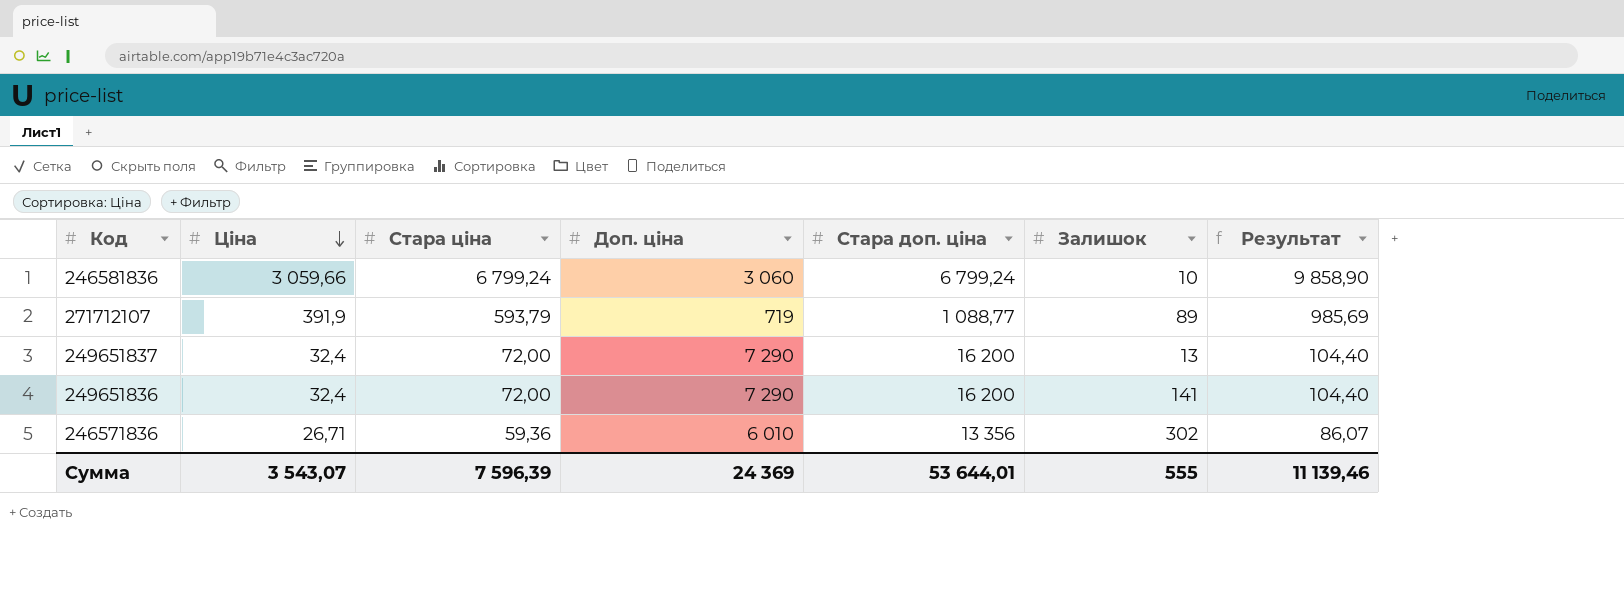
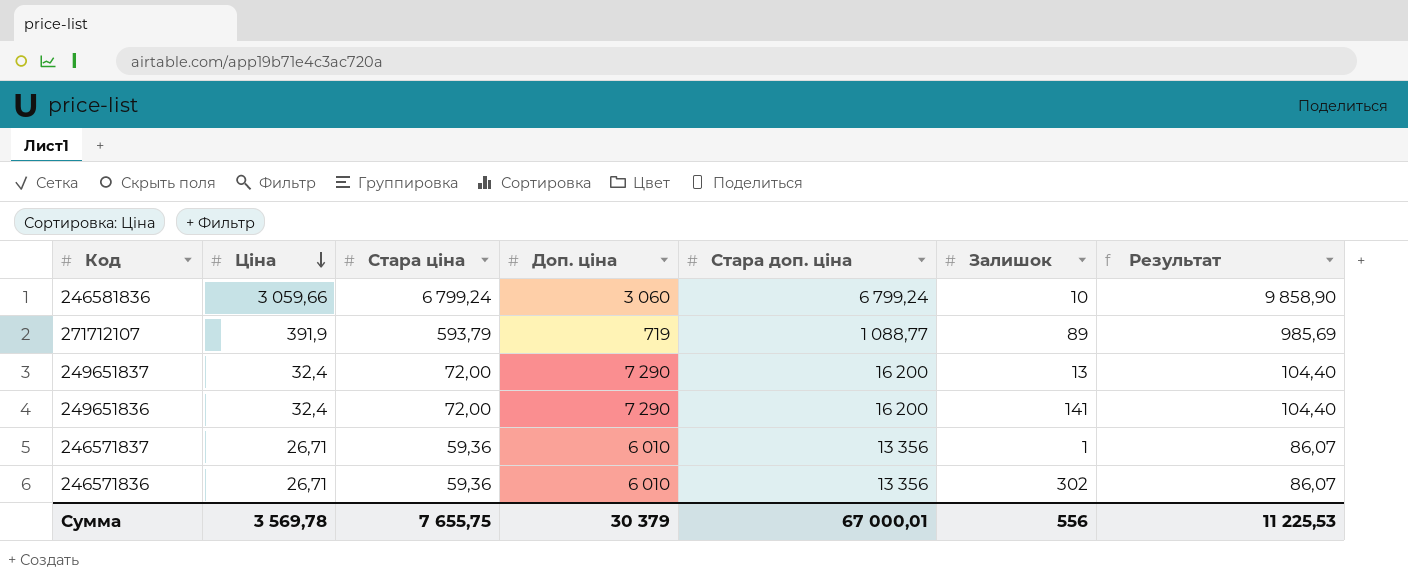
row 246571837: none -> 26,71 | 59,36 | 6 010 | 13 356 | 1 | 86,07
Сумма | Ціна: 3 543,07 -> 3 569,78
Сумма | Стара ціна: 7 596,39 -> 7 655,75
Сумма | Доп. ціна: 24 369 -> 30 379
Сумма | Стара доп. ціна: 53 644,01 -> 67 000,01
Сумма | Залишок: 555 -> 556
Сумма | Результат: 11 139,46 -> 11 225,53

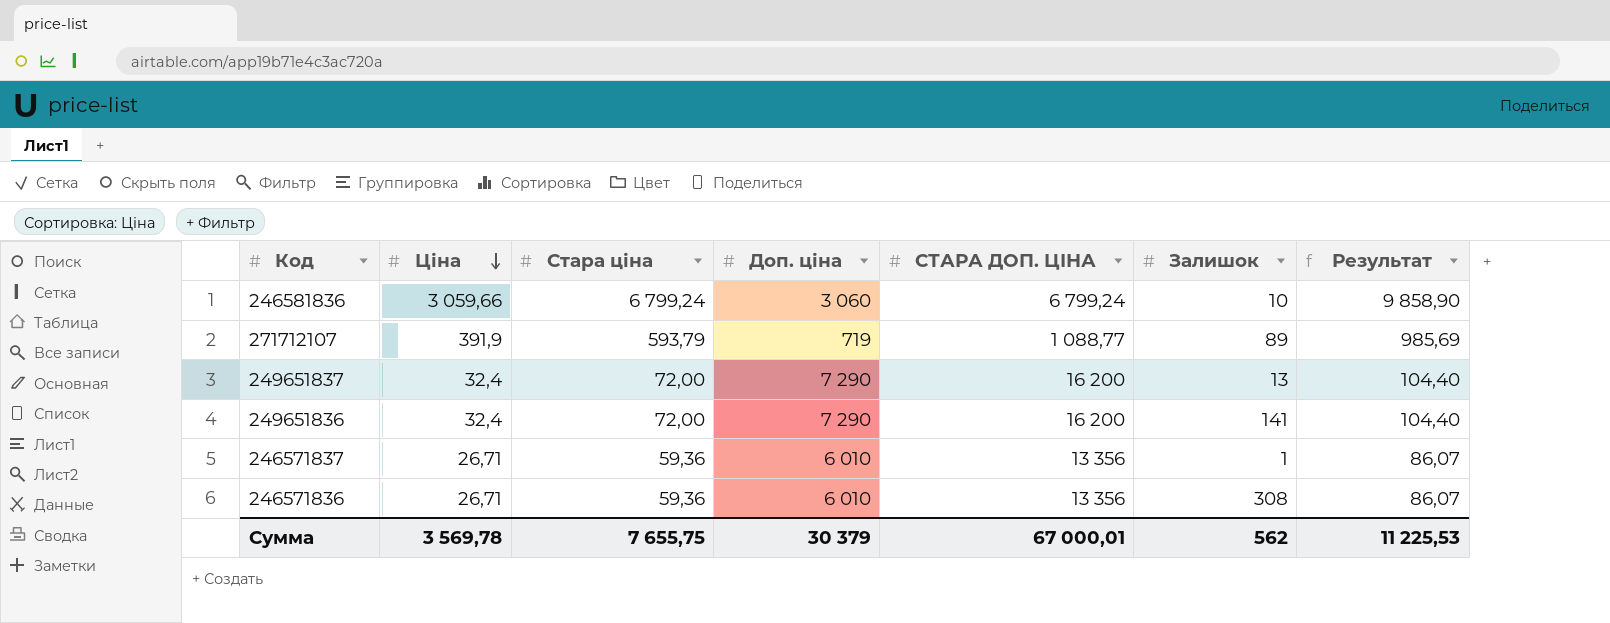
column name: Стара доп. ціна -> СТАРА ДОП. ЦІНА
246571836 | Залишок: 302 -> 308
Сумма | Залишок: 556 -> 562

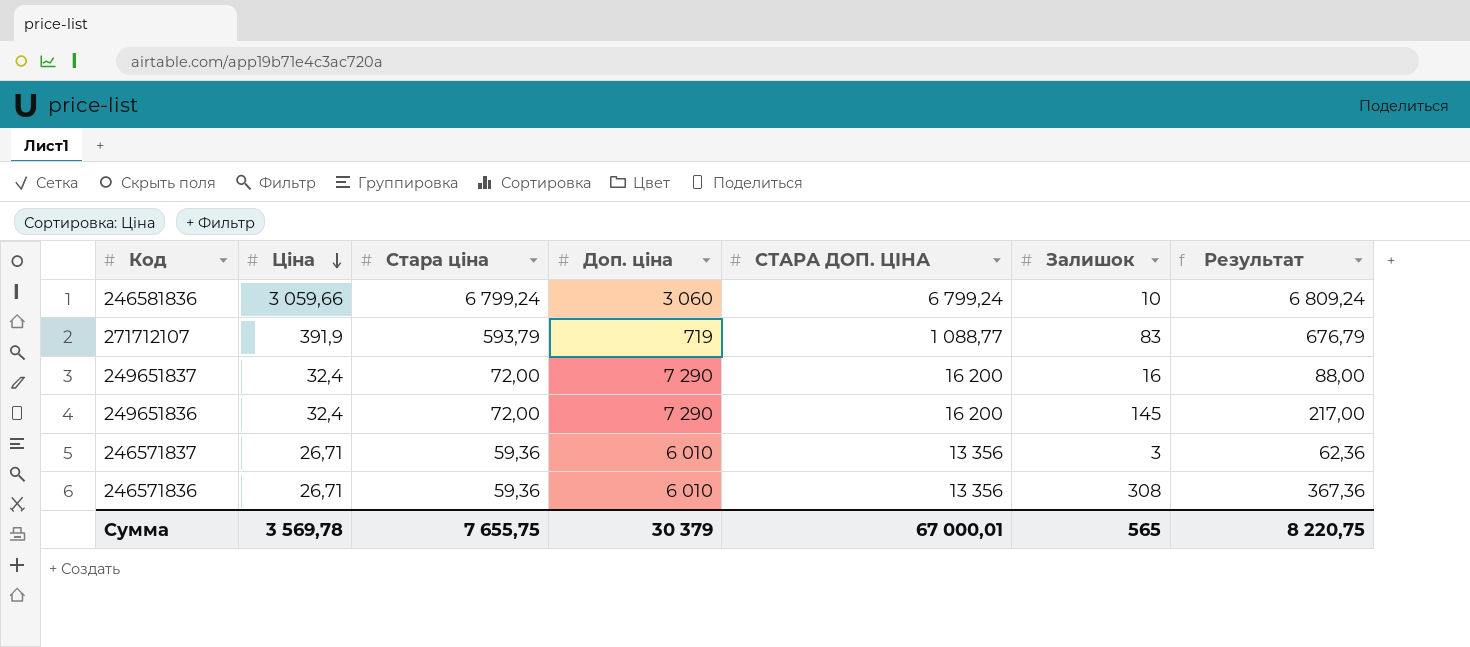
column Результат | formula: [Ціна] + [Стара ціна] -> [Стара ціна] + [Залишок]
271712107 | Залишок: 89 -> 83
249651837 | Залишок: 13 -> 16
249651836 | Залишок: 141 -> 145
246571837 | Залишок: 1 -> 3
Сумма | Залишок: 562 -> 565
Сумма | Результат: 11 225,53 -> 8 220,75

